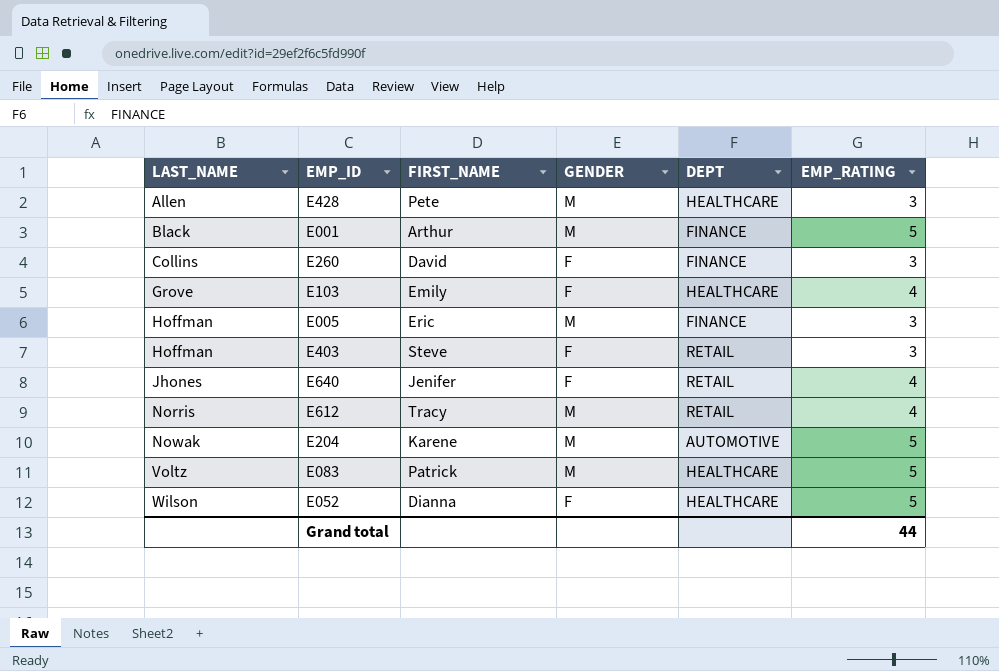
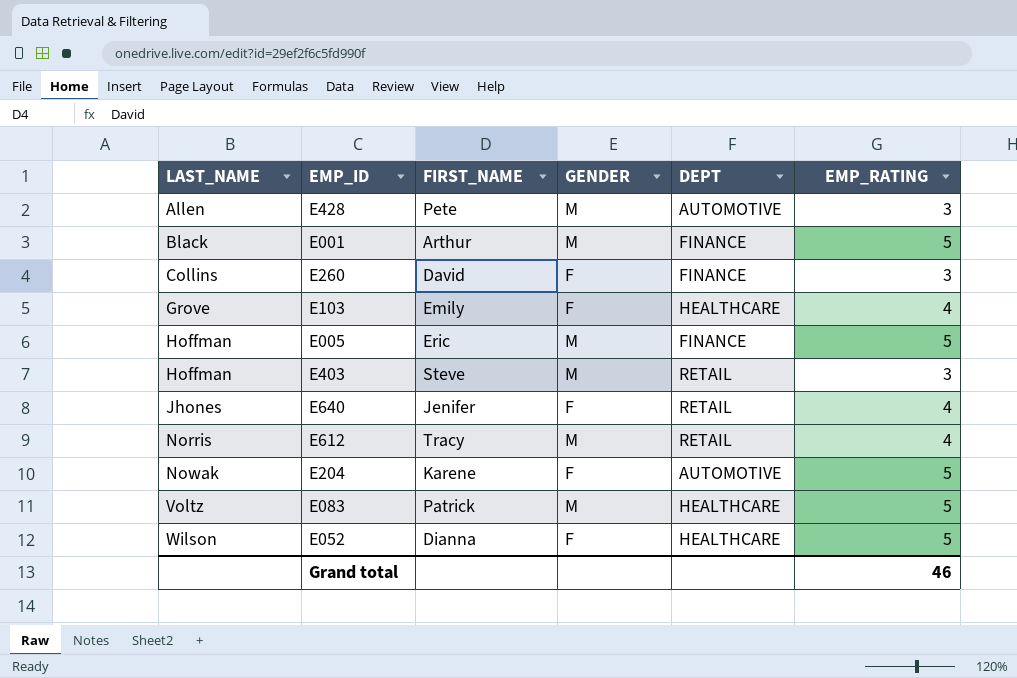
E428 | DEPT: HEALTHCARE -> AUTOMOTIVE
E005 | EMP_RATING: 3 -> 5
E403 | GENDER: F -> M
E204 | GENDER: M -> F
Grand total | EMP_RATING: 44 -> 46

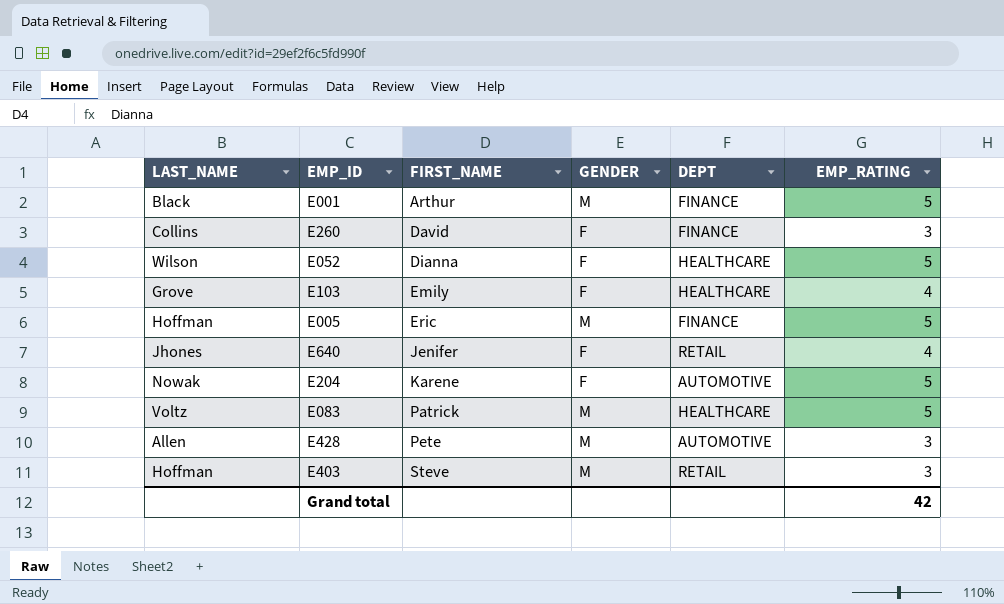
row order: LAST_NAME ascending -> FIRST_NAME ascending
row E612: Norris | Tracy | M | RETAIL | 4 -> none
Grand total | EMP_RATING: 46 -> 42

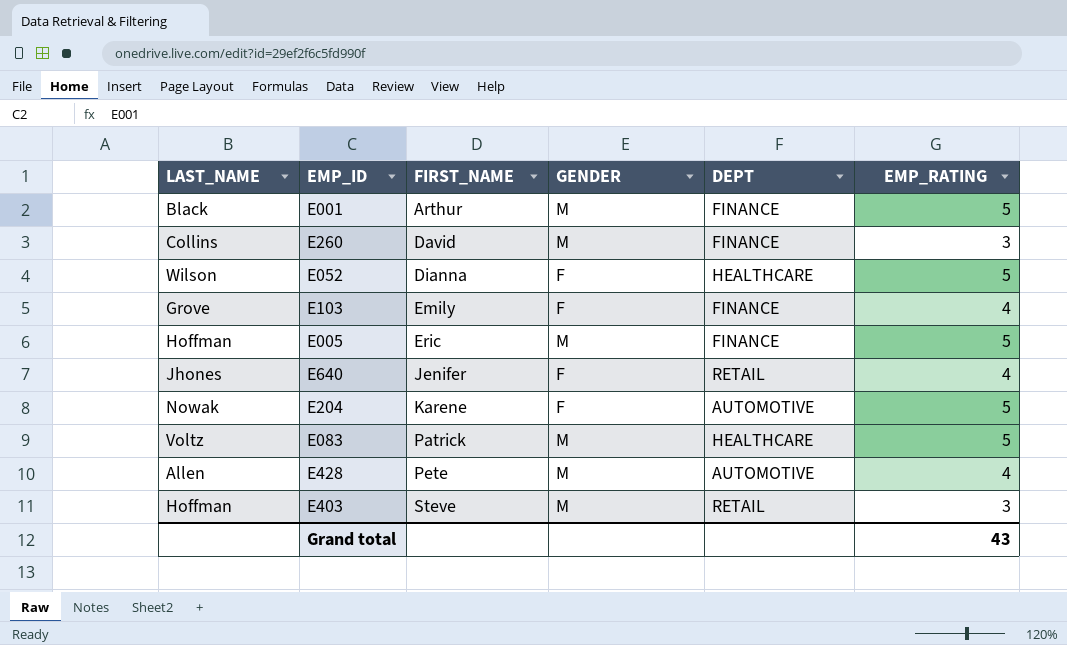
E260 | GENDER: F -> M
E103 | DEPT: HEALTHCARE -> FINANCE
E428 | EMP_RATING: 3 -> 4
Grand total | EMP_RATING: 42 -> 43

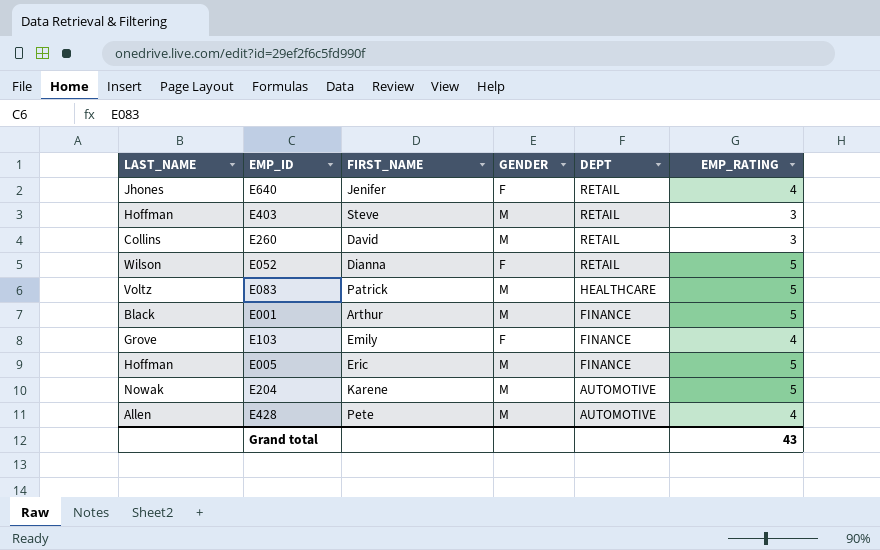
row order: FIRST_NAME ascending -> DEPT descending
E260 | DEPT: FINANCE -> RETAIL
E052 | DEPT: HEALTHCARE -> RETAIL
E204 | GENDER: F -> M

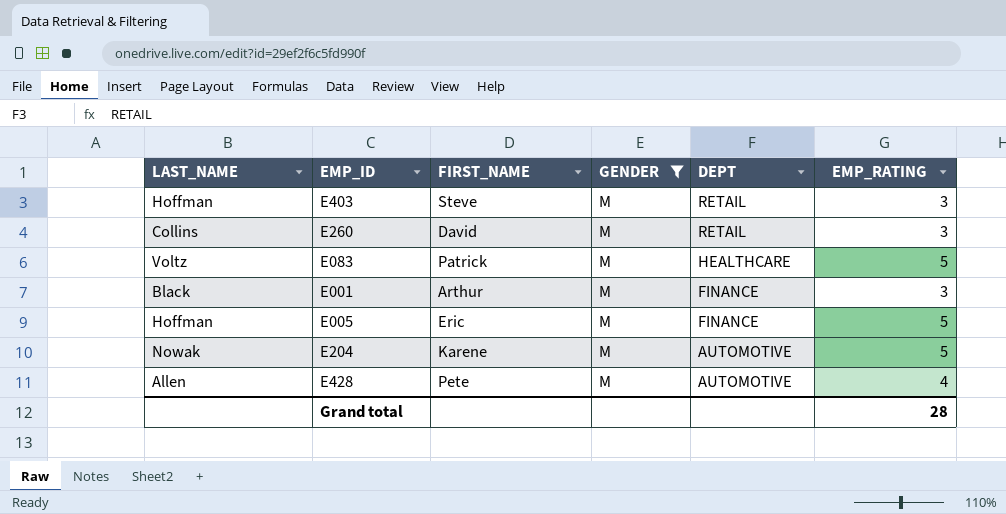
filter: none -> GENDER = M
E001 | EMP_RATING: 5 -> 3
Grand total | EMP_RATING: 43 -> 28

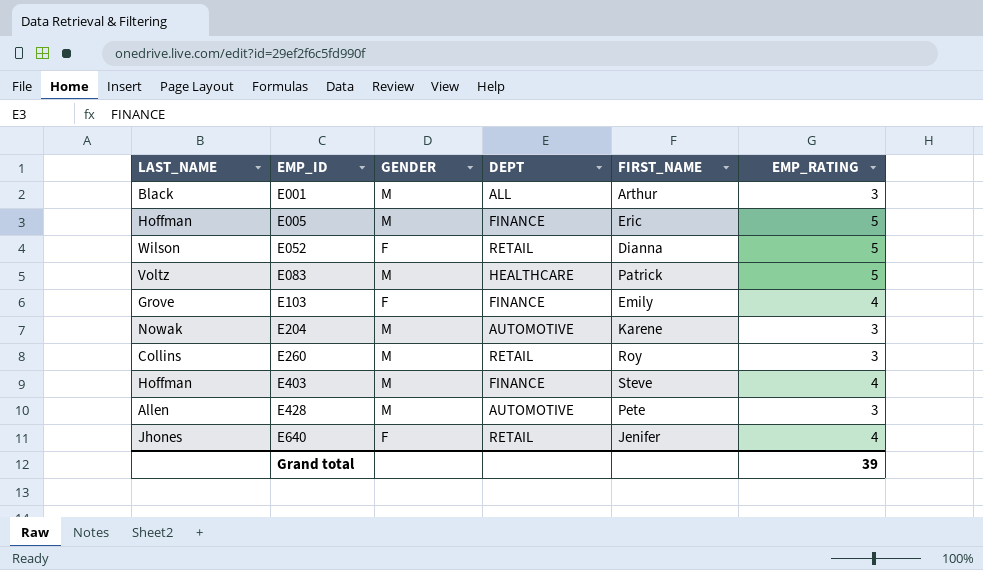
filter: GENDER = M -> none
row order: DEPT descending -> EMP_ID ascending
column FIRST_NAME | position: 3 -> 5
E001 | DEPT: FINANCE -> ALL
E204 | EMP_RATING: 5 -> 3
E260 | FIRST_NAME: David -> Roy
E403 | DEPT: RETAIL -> FINANCE
E403 | EMP_RATING: 3 -> 4
E428 | EMP_RATING: 4 -> 3
Grand total | EMP_RATING: 28 -> 39

